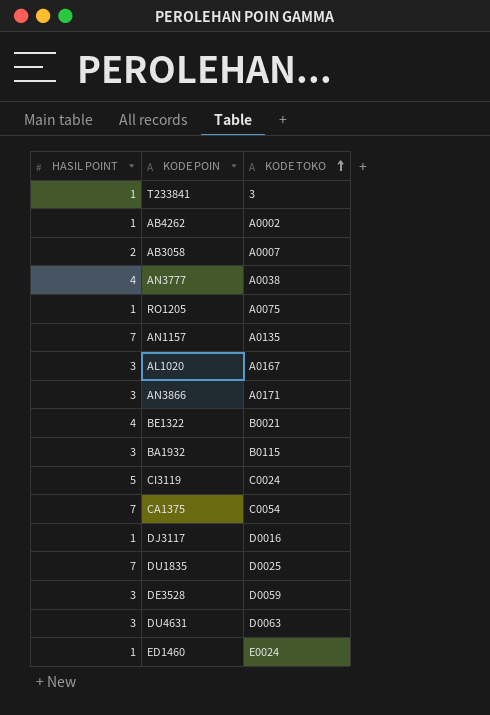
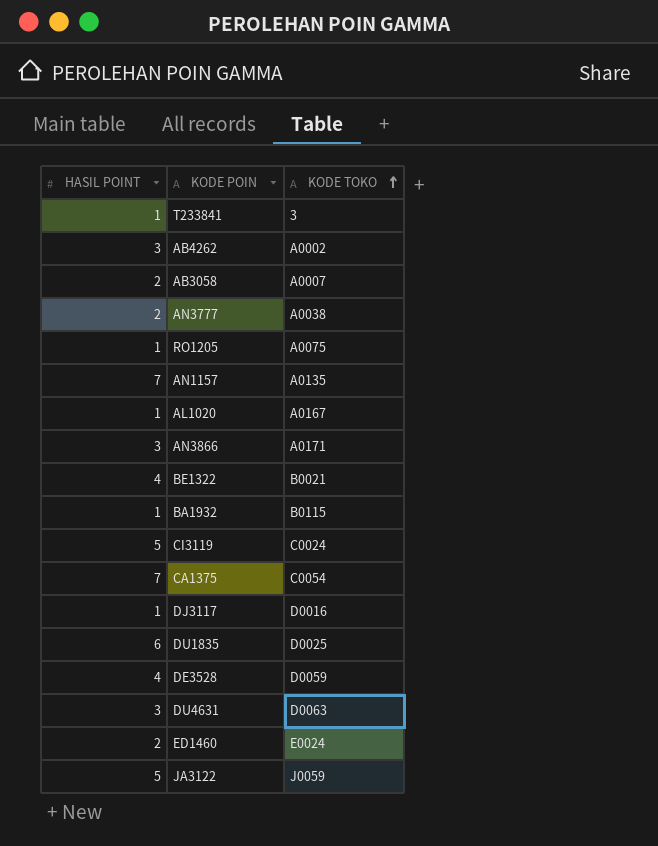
AB4262 | HASIL POINT: 1 -> 3
AN3777 | HASIL POINT: 4 -> 2
AL1020 | HASIL POINT: 3 -> 1
BA1932 | HASIL POINT: 3 -> 1
DU1835 | HASIL POINT: 7 -> 6
DE3528 | HASIL POINT: 3 -> 4
ED1460 | HASIL POINT: 1 -> 2
row JA3122: none -> 5 | J0059

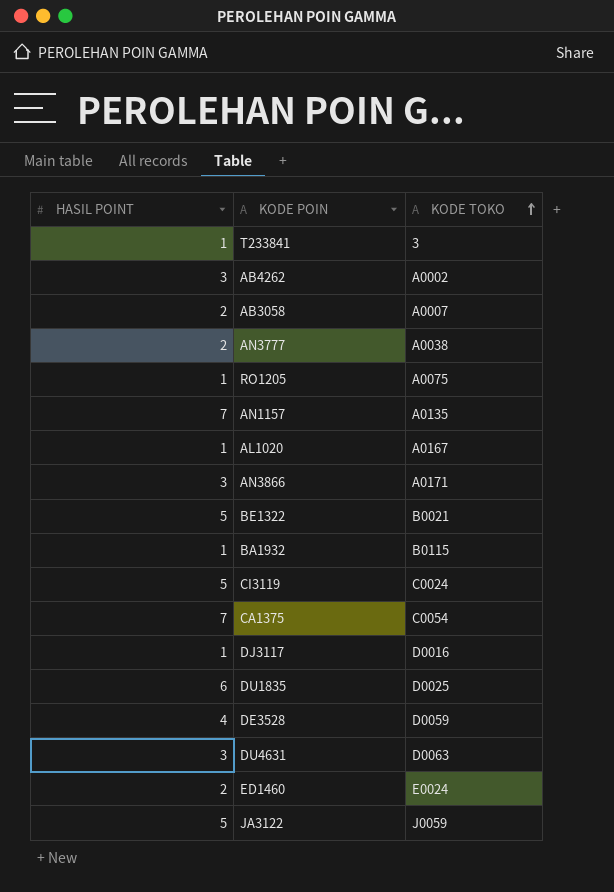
BE1322 | HASIL POINT: 4 -> 5

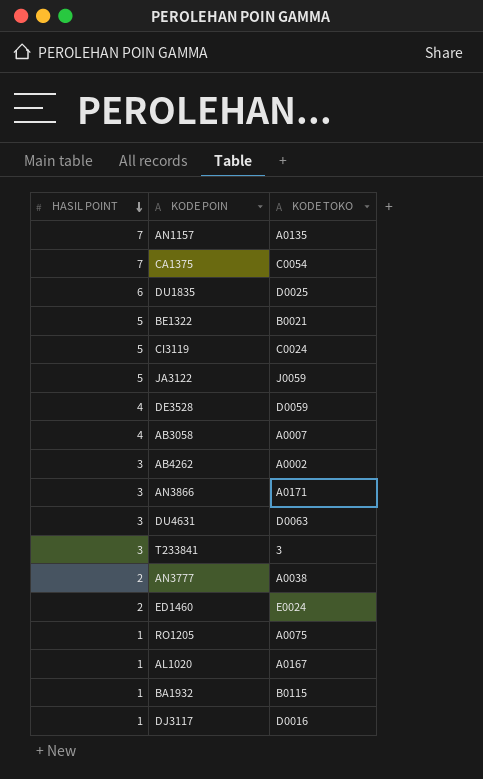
row order: KODE TOKO ascending -> HASIL POINT descending
AB3058 | HASIL POINT: 2 -> 4
T233841 | HASIL POINT: 1 -> 3

